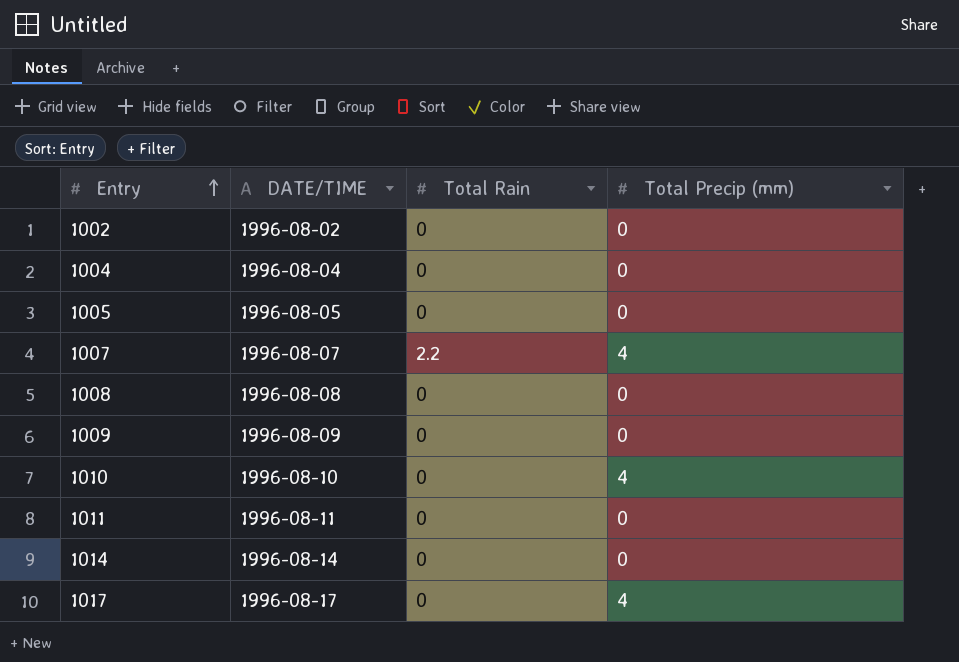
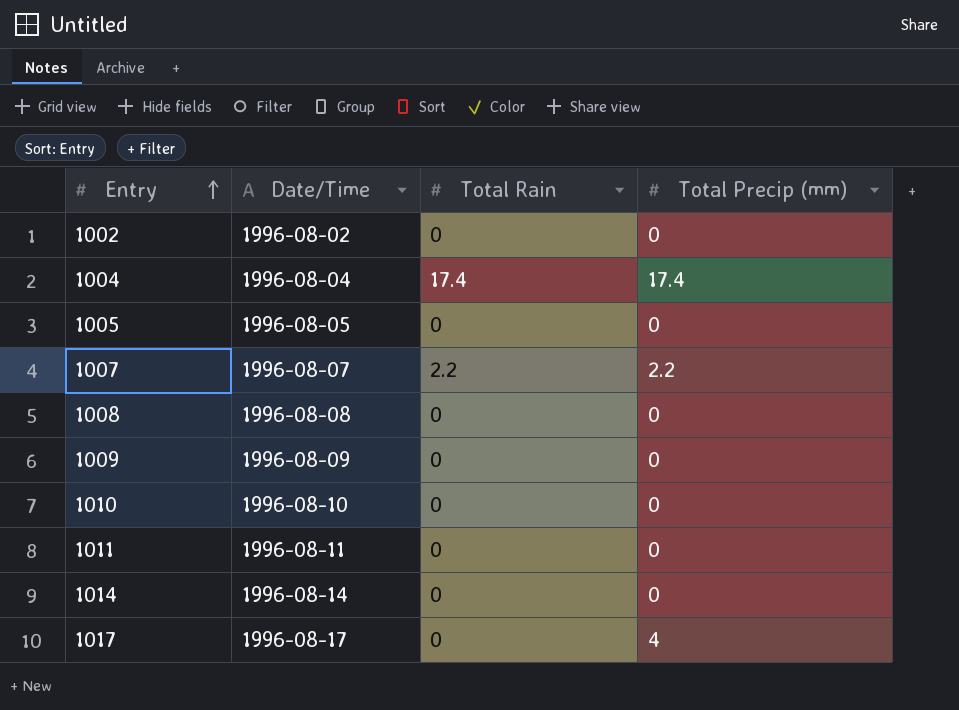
column name: DATE/TIME -> Date/Time
1004 | Total Rain: 0 -> 17.4
1004 | Total Precip (mm): 0 -> 17.4
1007 | Total Precip (mm): 4 -> 2.2
1010 | Total Precip (mm): 4 -> 0

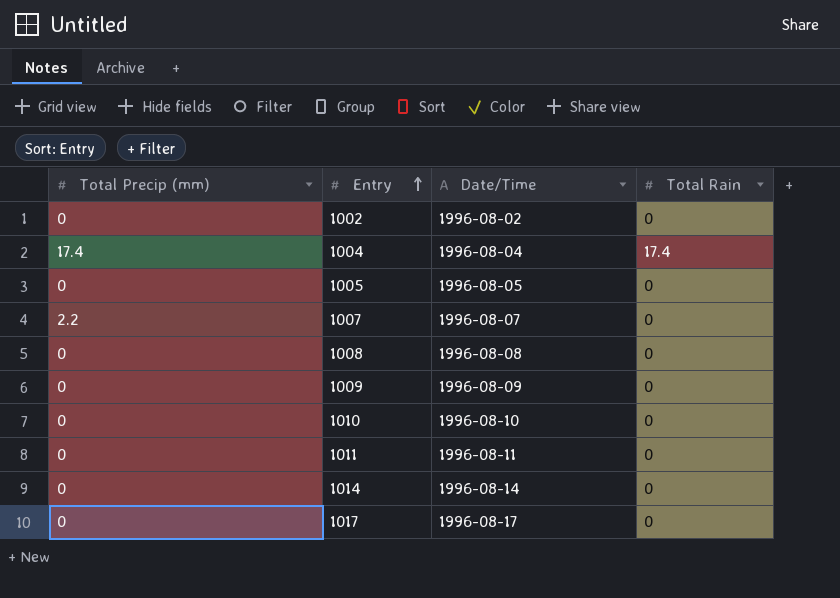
column Total Precip (mm) | position: 4 -> 1
1007 | Total Rain: 2.2 -> 0
1017 | Total Precip (mm): 4 -> 0

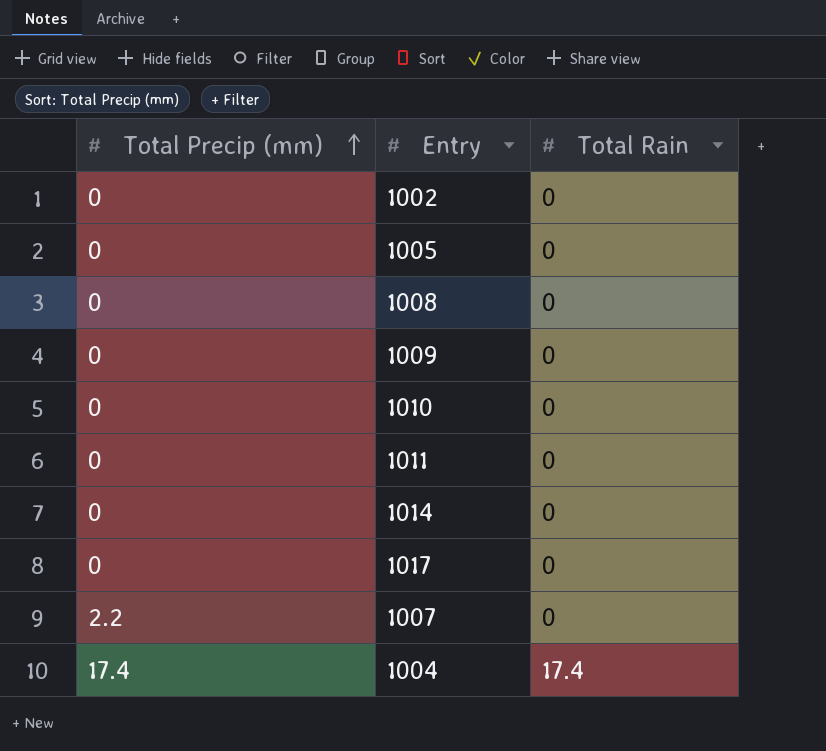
row order: Entry ascending -> Total Precip (mm) ascending
column Date/Time | position: 3 -> none

